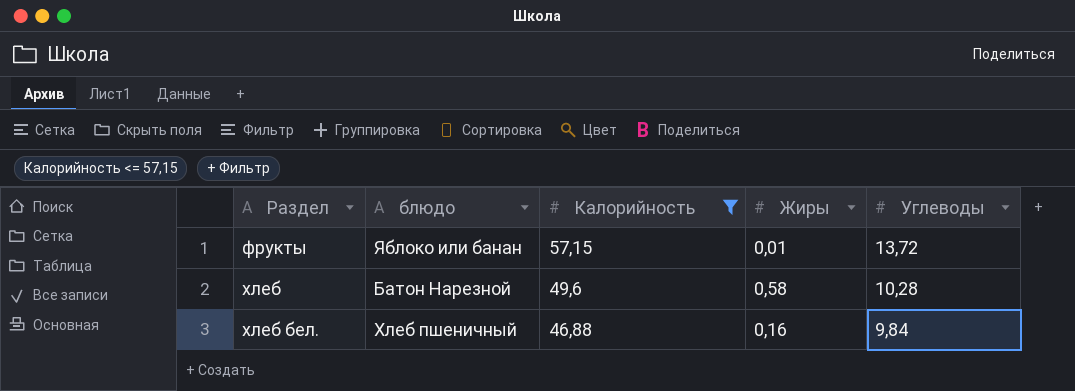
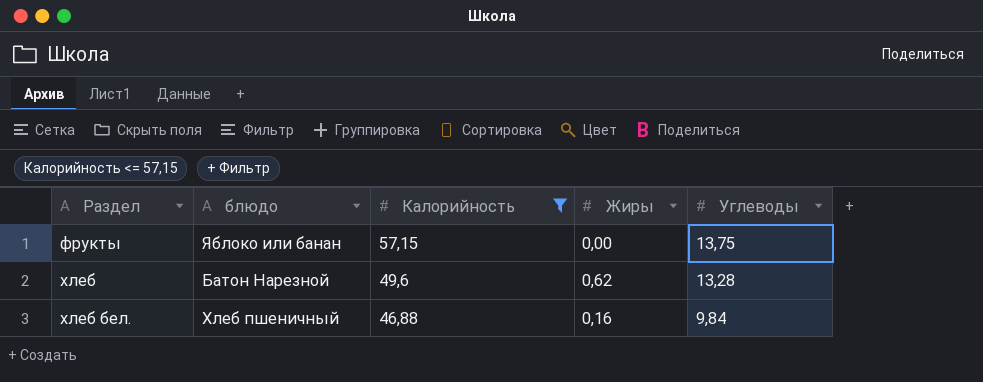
фрукты | Жиры: 0,01 -> 0,00
фрукты | Углеводы: 13,72 -> 13,75
хлеб | Жиры: 0,58 -> 0,62
хлеб | Углеводы: 10,28 -> 13,28

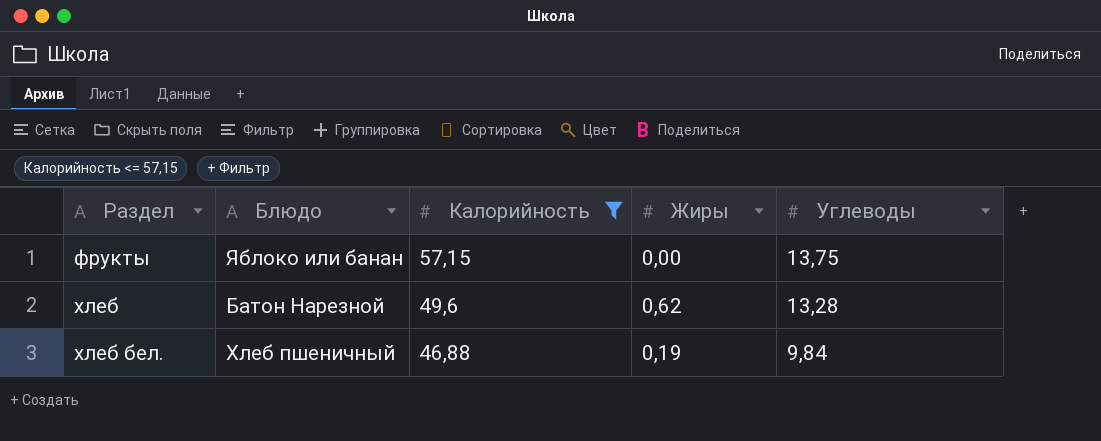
column name: блюдо -> Блюдо
хлеб бел. | Жиры: 0,16 -> 0,19

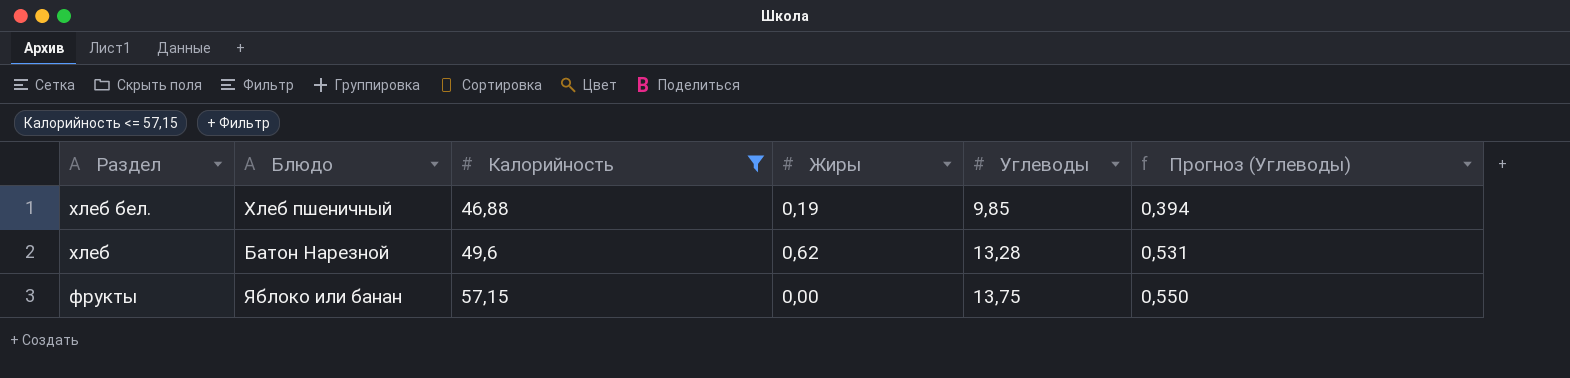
row order: Раздел ascending -> Раздел descending
column Прогноз (Углеводы) | formula: none -> [Углеводы] * 0,04
хлеб бел. | Углеводы: 9,84 -> 9,85

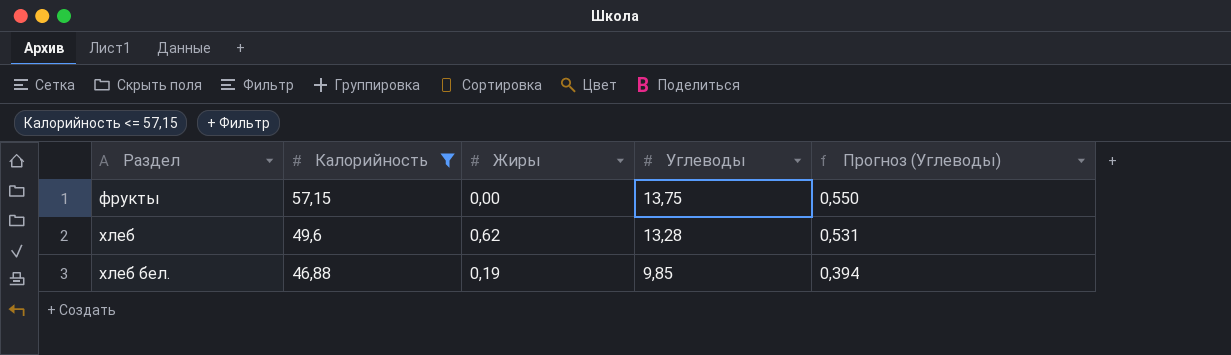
row order: Раздел descending -> Раздел ascending
column Блюдо | position: 2 -> none

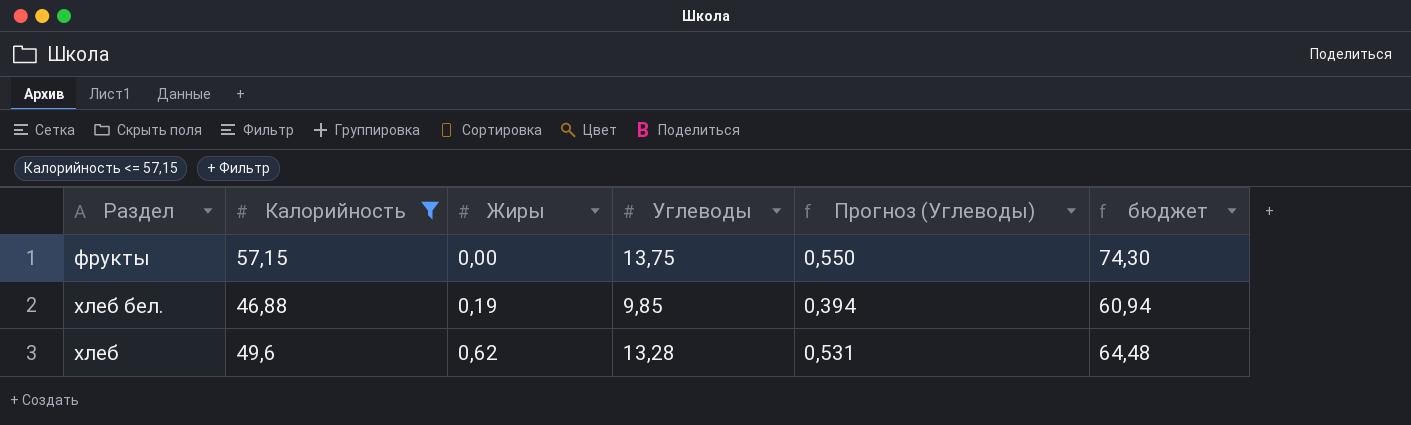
row order: Раздел ascending -> Жиры ascending
column бюджет | formula: none -> [Калорийность] * 1,3

